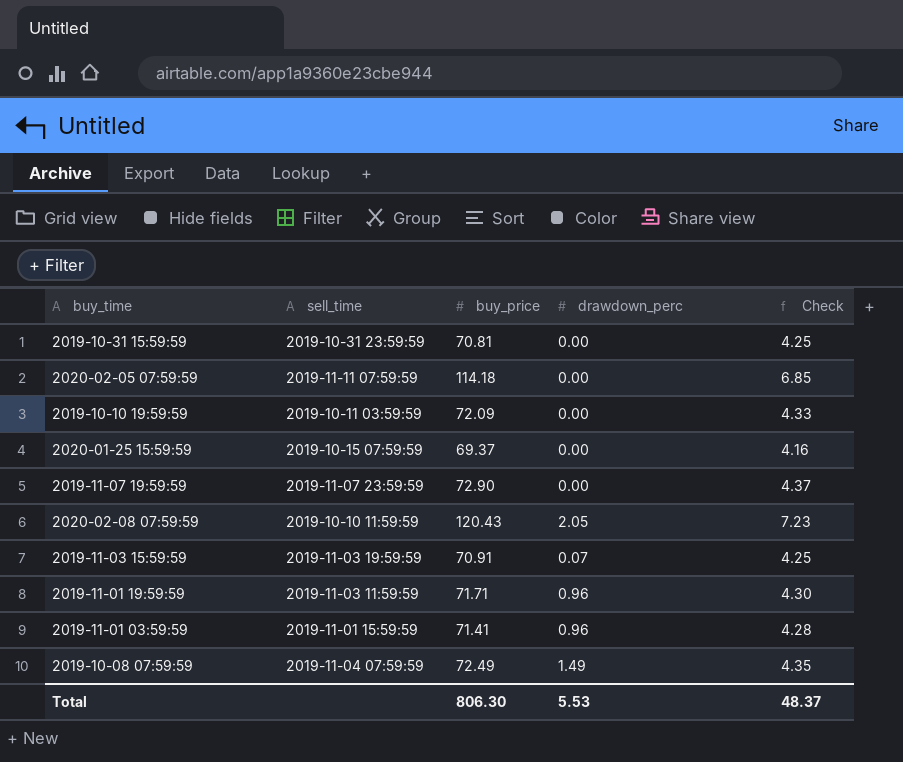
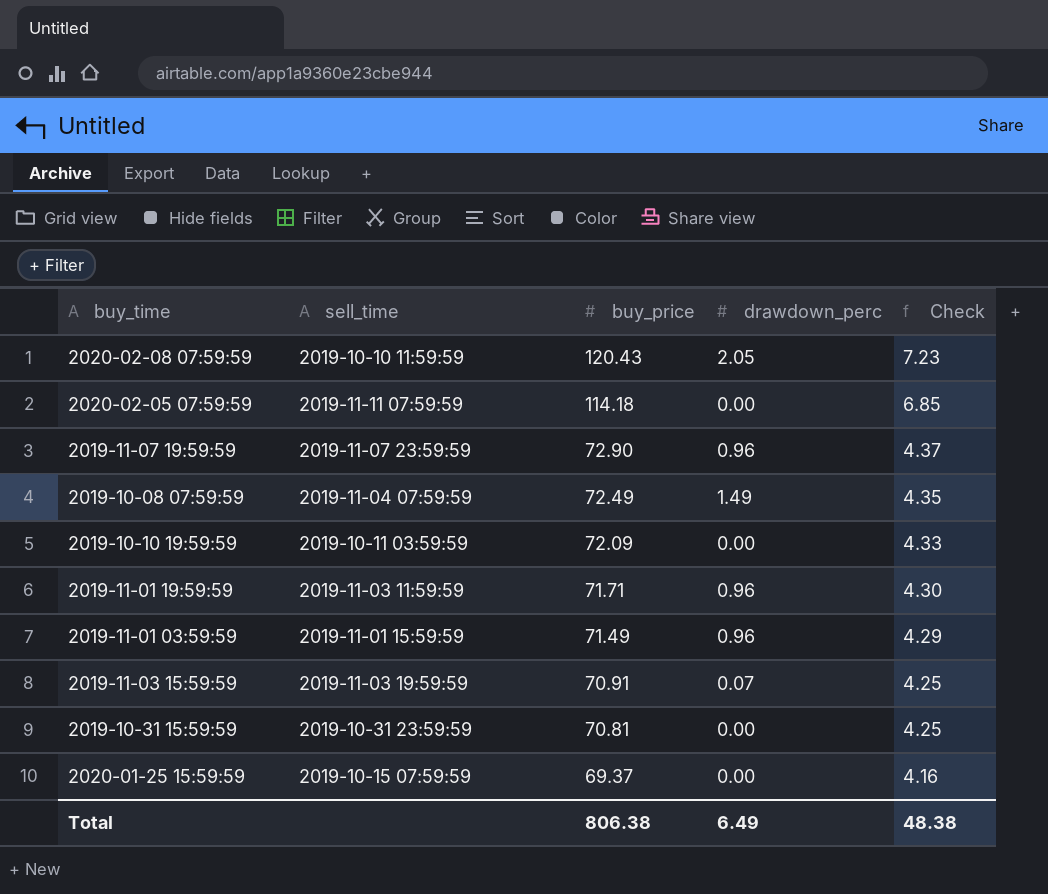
row order: none -> buy_price descending
2019-11-07 19:59:59 | drawdown_perc: 0.00 -> 0.96
2019-11-01 03:59:59 | buy_price: 71.41 -> 71.49
2019-11-01 03:59:59 | Check: 4.28 -> 4.29
Total | buy_price: 806.30 -> 806.38
Total | drawdown_perc: 5.53 -> 6.49
Total | Check: 48.37 -> 48.38

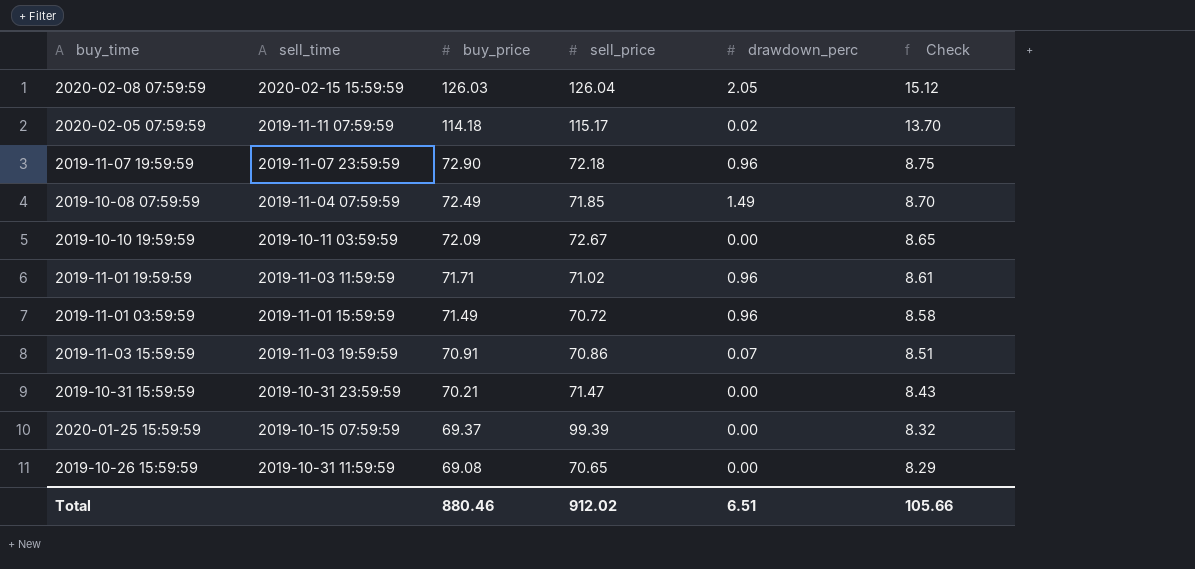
column sell_price | position: none -> 4
column Check | formula: [buy_price] * 0.06 -> [buy_price] * 0.12
2020-02-08 07:59:59 | sell_time: 2019-10-10 11:59:59 -> 2020-02-15 15:59:59
2020-02-08 07:59:59 | buy_price: 120.43 -> 126.03
2020-02-05 07:59:59 | drawdown_perc: 0.00 -> 0.02
2019-10-31 15:59:59 | buy_price: 70.81 -> 70.21
row 2019-10-26 15:59:59: none -> 2019-10-31 11:59:59 | 69.08 | 70.65 | 0.00 | 8.29
Total | buy_price: 806.38 -> 880.46
Total | drawdown_perc: 6.49 -> 6.51
Total | Check: 48.38 -> 105.66

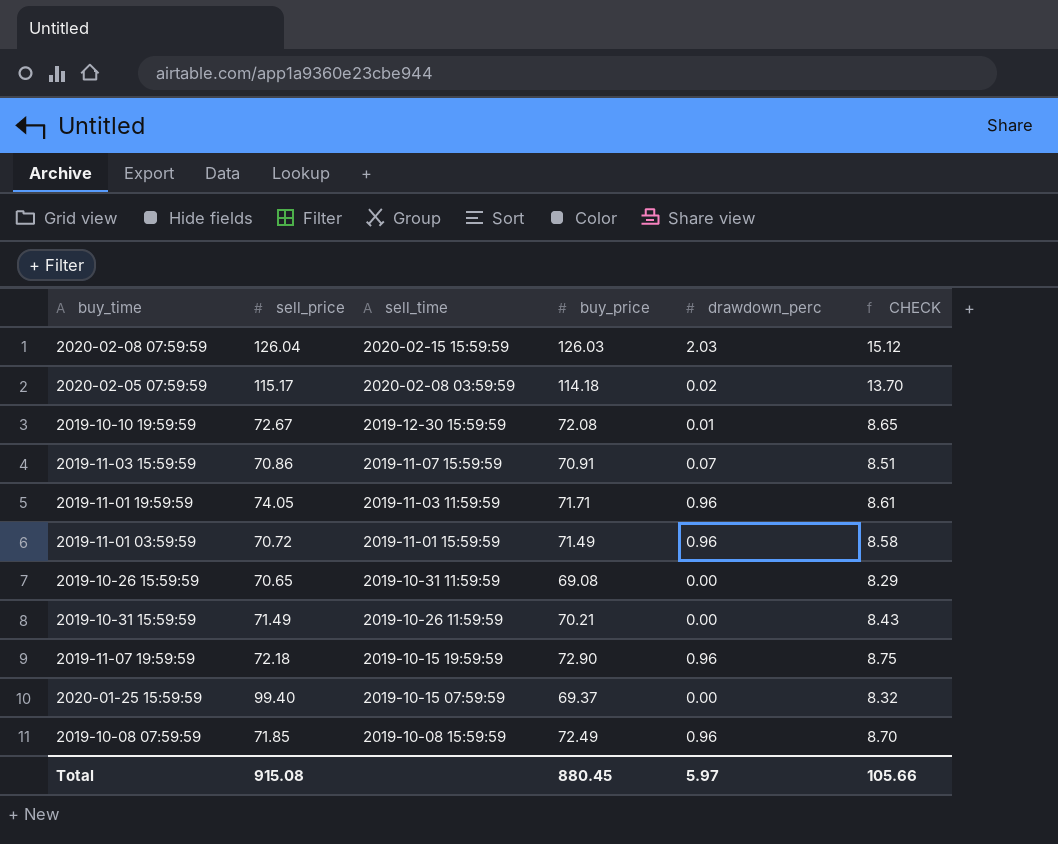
row order: buy_price descending -> sell_time descending
column sell_price | position: 4 -> 2
column name: Check -> CHECK
2020-02-08 07:59:59 | drawdown_perc: 2.05 -> 2.03
2020-02-05 07:59:59 | sell_time: 2019-11-11 07:59:59 -> 2020-02-08 03:59:59
2019-10-10 19:59:59 | sell_time: 2019-10-11 03:59:59 -> 2019-12-30 15:59:59
2019-10-10 19:59:59 | buy_price: 72.09 -> 72.08
2019-10-10 19:59:59 | drawdown_perc: 0.00 -> 0.01
2019-11-03 15:59:59 | sell_time: 2019-11-03 19:59:59 -> 2019-11-07 15:59:59
2019-11-01 19:59:59 | sell_price: 71.02 -> 74.05
2019-10-31 15:59:59 | sell_price: 71.47 -> 71.49
2019-10-31 15:59:59 | sell_time: 2019-10-31 23:59:59 -> 2019-10-26 11:59:59
2019-11-07 19:59:59 | sell_time: 2019-11-07 23:59:59 -> 2019-10-15 19:59:59
2020-01-25 15:59:59 | sell_price: 99.39 -> 99.40
2019-10-08 07:59:59 | sell_time: 2019-11-04 07:59:59 -> 2019-10-08 15:59:59
2019-10-08 07:59:59 | drawdown_perc: 1.49 -> 0.96
Total | sell_price: 912.02 -> 915.08
Total | buy_price: 880.46 -> 880.45
Total | drawdown_perc: 6.51 -> 5.97

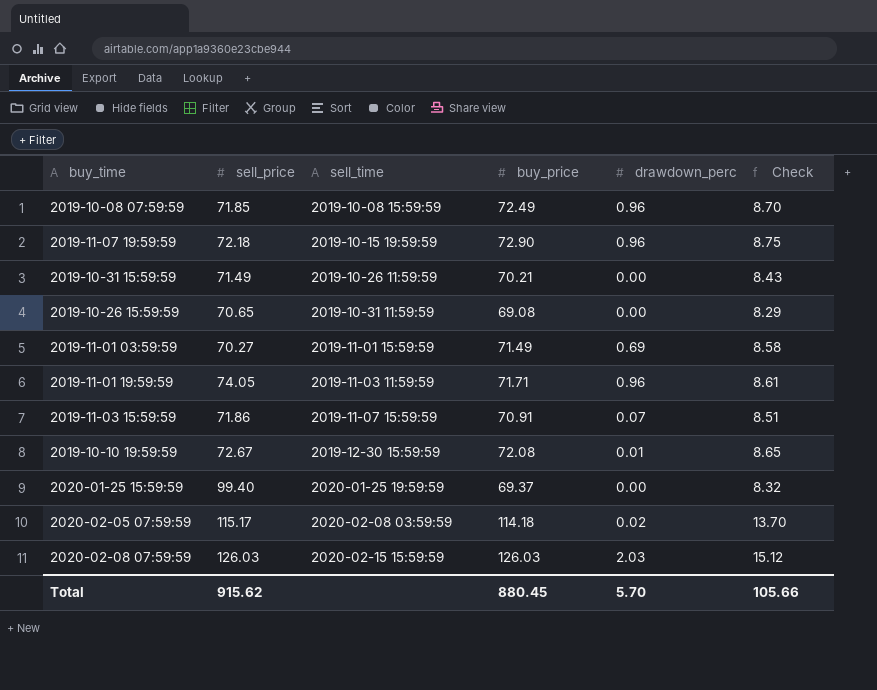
row order: sell_time descending -> sell_time ascending
column name: CHECK -> Check
2019-11-01 03:59:59 | sell_price: 70.72 -> 70.27
2019-11-01 03:59:59 | drawdown_perc: 0.96 -> 0.69
2019-11-03 15:59:59 | sell_price: 70.86 -> 71.86
2020-01-25 15:59:59 | sell_time: 2019-10-15 07:59:59 -> 2020-01-25 19:59:59
2020-02-08 07:59:59 | sell_price: 126.04 -> 126.03
Total | sell_price: 915.08 -> 915.62
Total | drawdown_perc: 5.97 -> 5.70

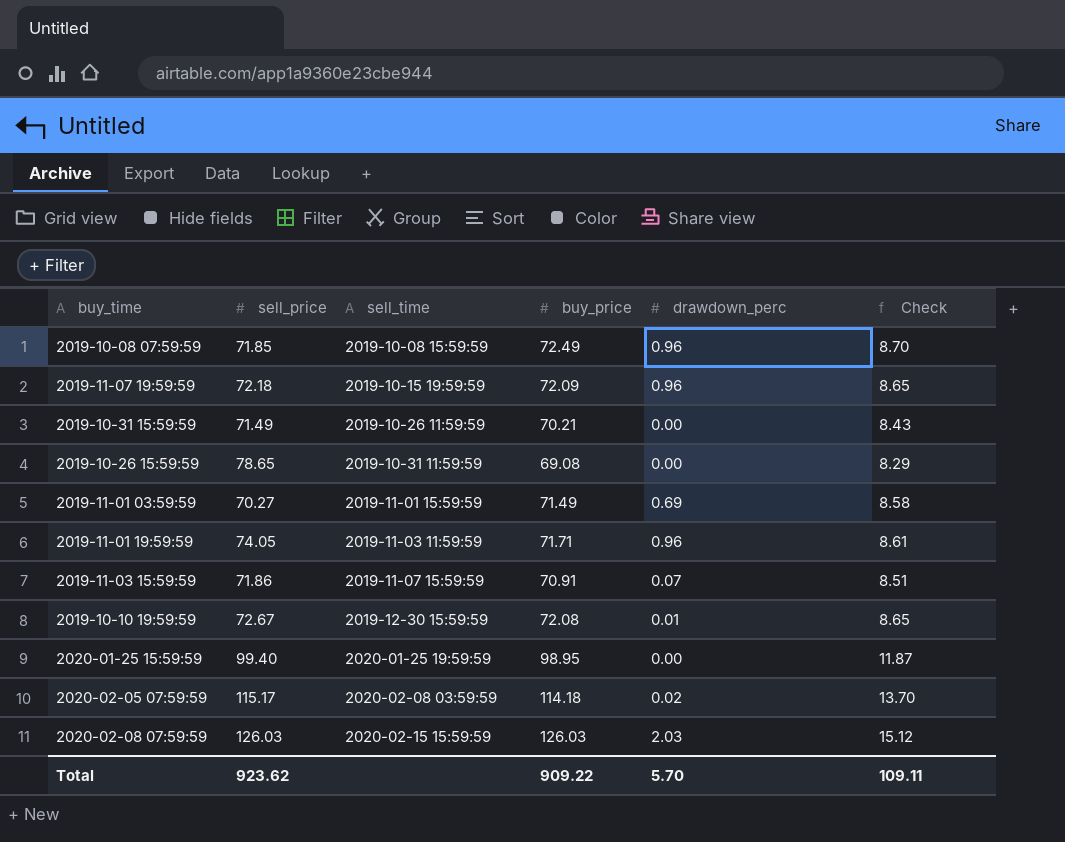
2019-11-07 19:59:59 | buy_price: 72.90 -> 72.09
2019-11-07 19:59:59 | Check: 8.75 -> 8.65
2019-10-26 15:59:59 | sell_price: 70.65 -> 78.65
2020-01-25 15:59:59 | buy_price: 69.37 -> 98.95
2020-01-25 15:59:59 | Check: 8.32 -> 11.87
Total | sell_price: 915.62 -> 923.62
Total | buy_price: 880.45 -> 909.22
Total | Check: 105.66 -> 109.11

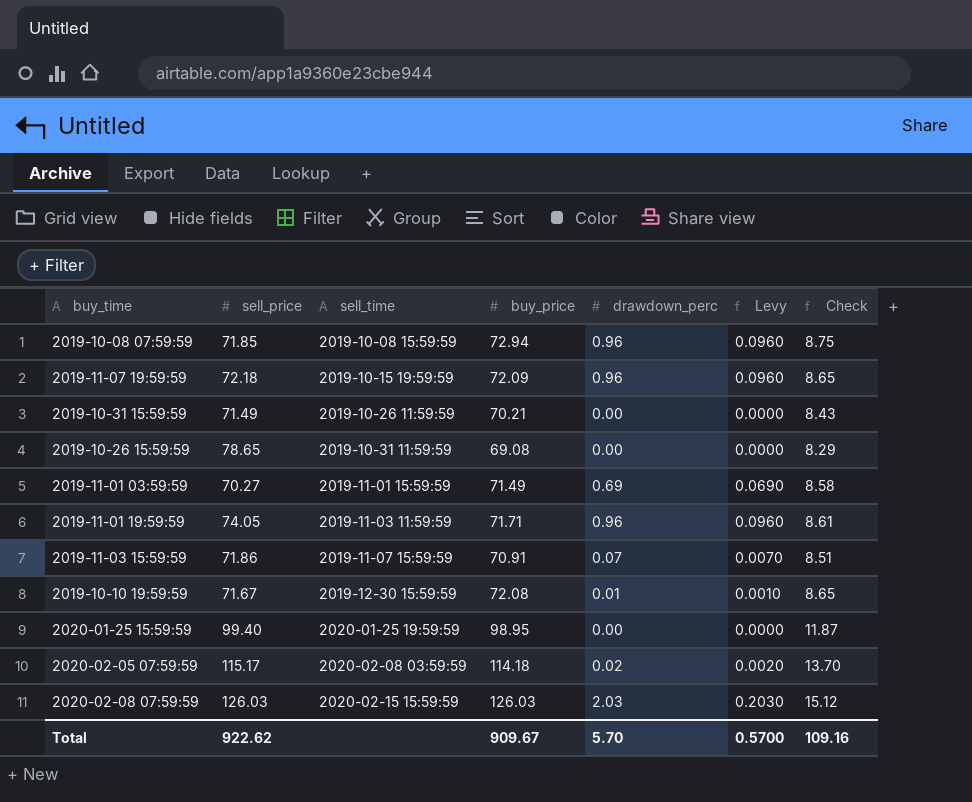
column Levy | formula: none -> [drawdown_perc] * 0.1
2019-10-08 07:59:59 | buy_price: 72.49 -> 72.94
2019-10-08 07:59:59 | Check: 8.70 -> 8.75
2019-10-10 19:59:59 | sell_price: 72.67 -> 71.67
Total | sell_price: 923.62 -> 922.62
Total | buy_price: 909.22 -> 909.67
Total | Check: 109.11 -> 109.16

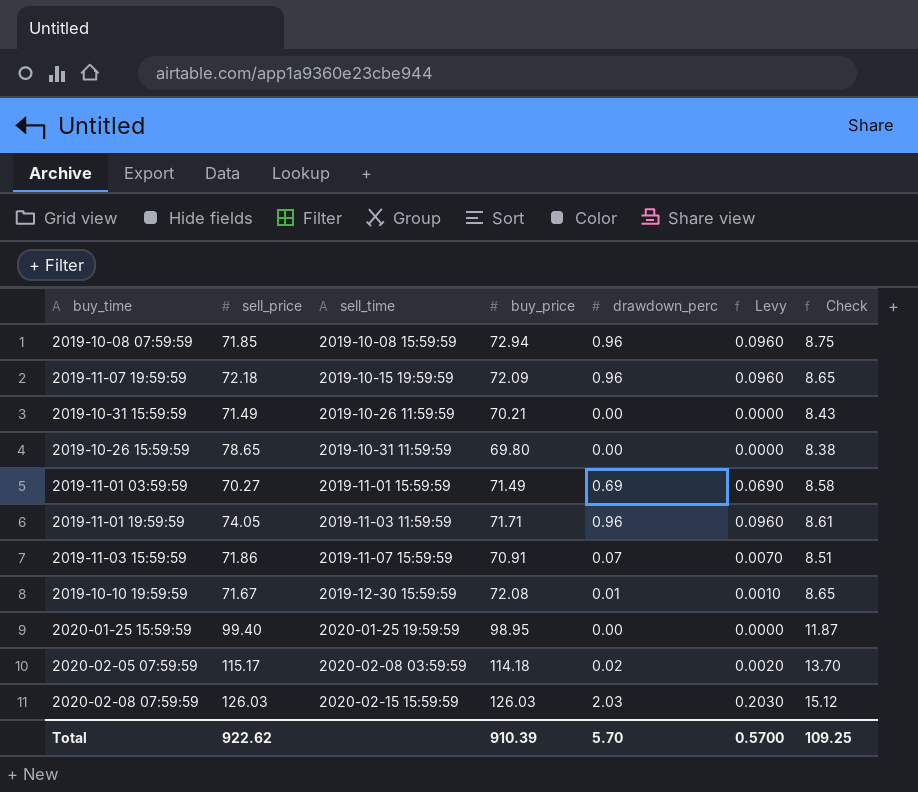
2019-10-26 15:59:59 | buy_price: 69.08 -> 69.80
2019-10-26 15:59:59 | Check: 8.29 -> 8.38
Total | buy_price: 909.67 -> 910.39
Total | Check: 109.16 -> 109.25

